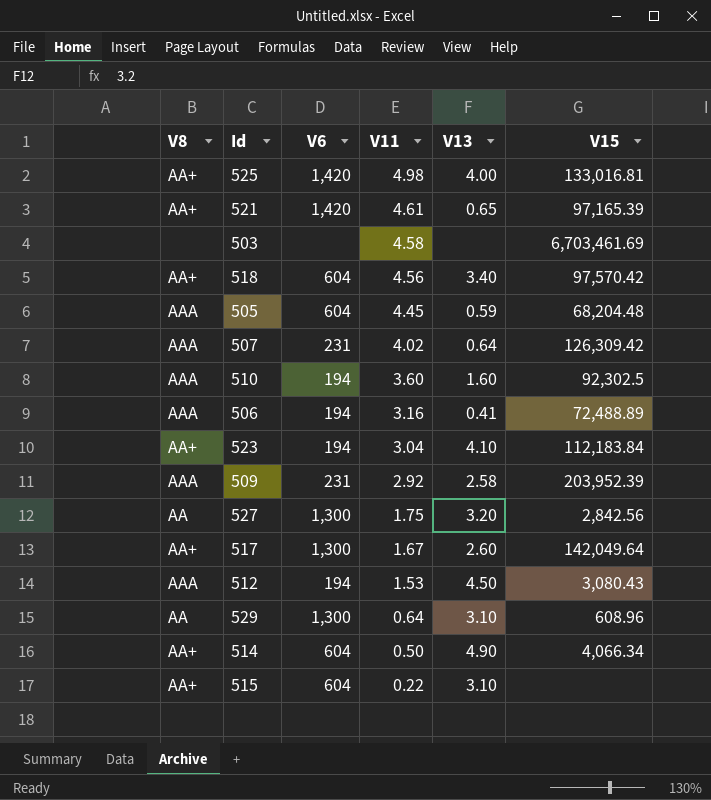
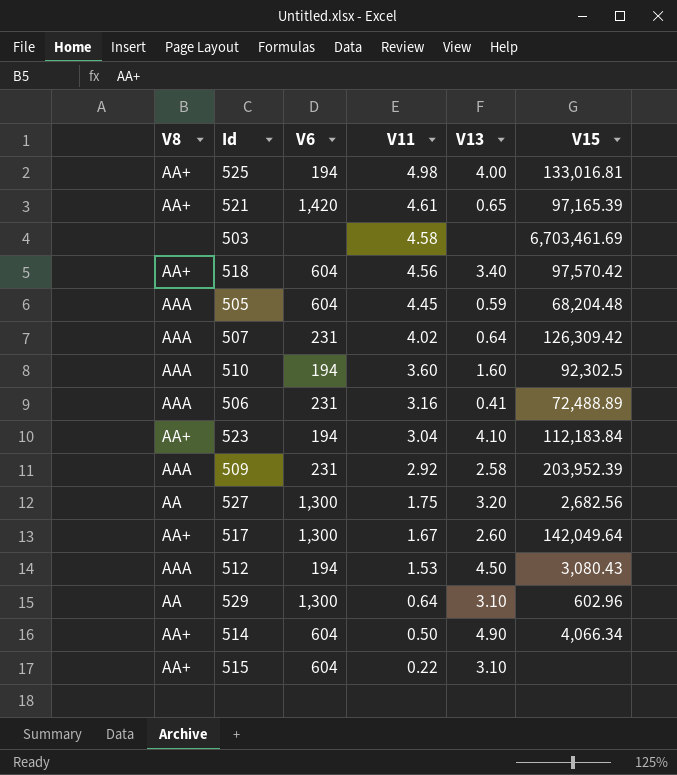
525 | V6: 1,420 -> 194
506 | V6: 194 -> 231
527 | V15: 2,842.56 -> 2,682.56
529 | V15: 608.96 -> 602.96

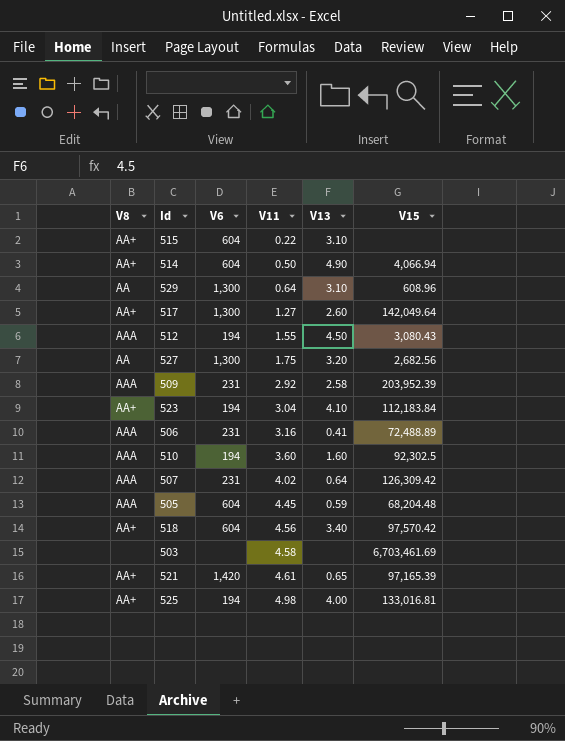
row order: V11 descending -> V11 ascending
514 | V15: 4,066.34 -> 4,066.94
529 | V15: 602.96 -> 608.96
517 | V11: 1.67 -> 1.27
512 | V11: 1.53 -> 1.55

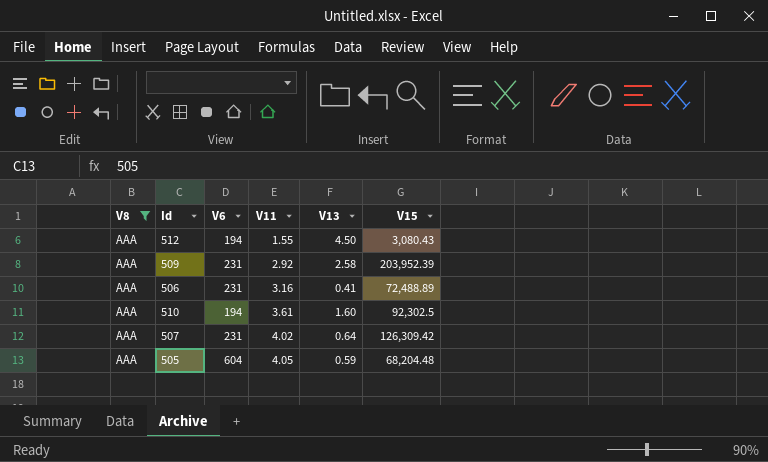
filter: none -> V8 = AAA
510 | V11: 3.60 -> 3.61
505 | V11: 4.45 -> 4.05

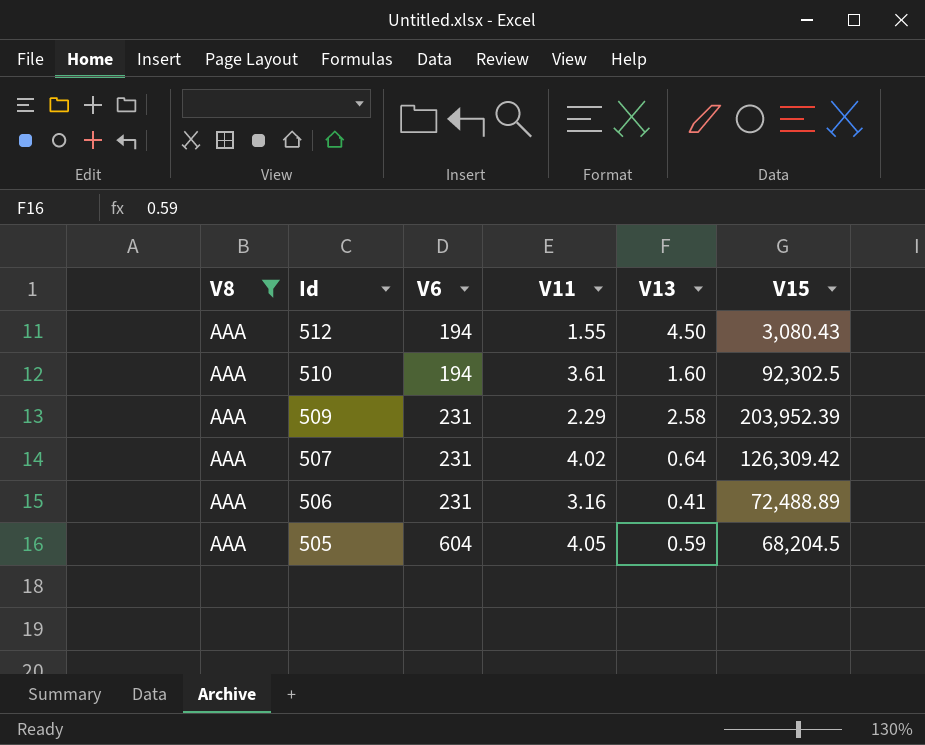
row order: V11 ascending -> Id descending
509 | V11: 2.92 -> 2.29
505 | V15: 68,204.48 -> 68,204.5

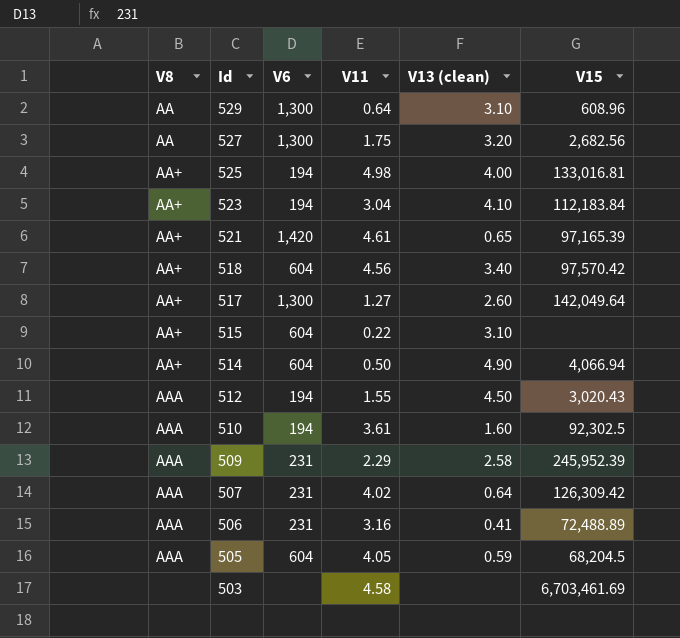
filter: V8 = AAA -> none
column name: V13 -> V13 (clean)
512 | V15: 3,080.43 -> 3,020.43
509 | V15: 203,952.39 -> 245,952.39

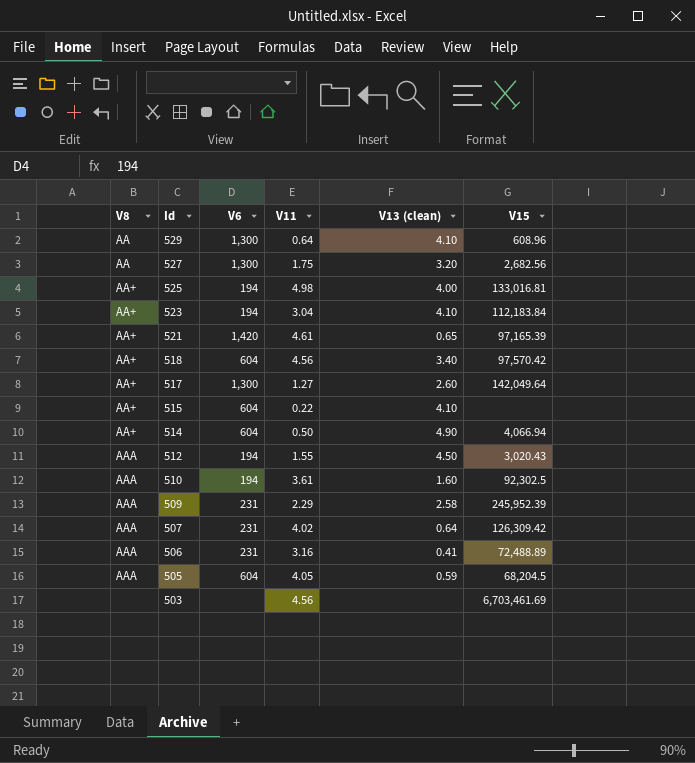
529 | V13 (clean): 3.10 -> 4.10
515 | V13 (clean): 3.10 -> 4.10
503 | V11: 4.58 -> 4.56

